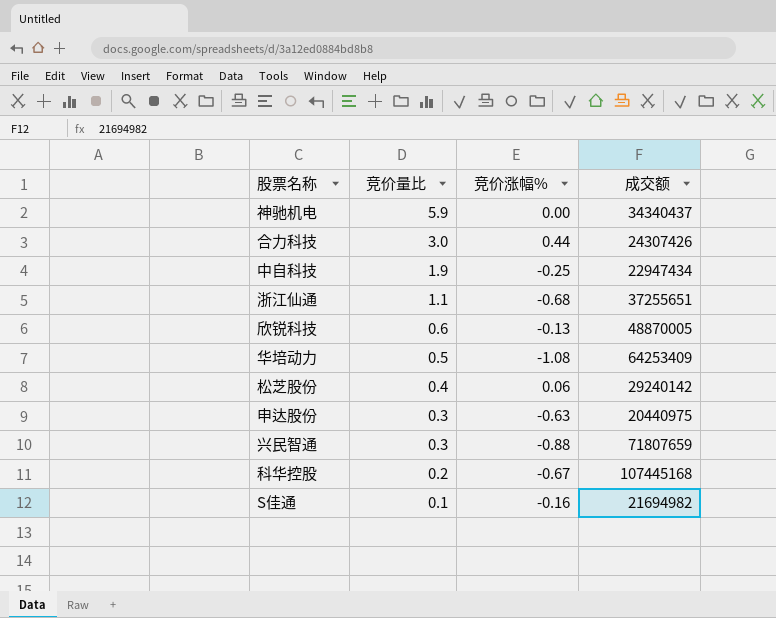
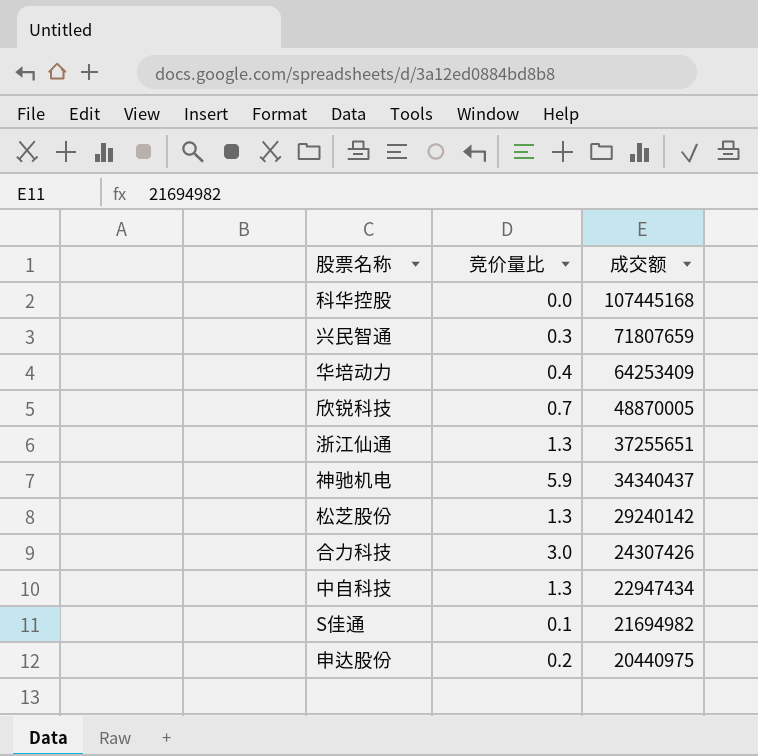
row order: 竞价量比 descending -> 成交额 descending
column 竞价涨幅% | position: 3 -> none
科华控股 | 竞价量比: 0.2 -> 0.0
华培动力 | 竞价量比: 0.5 -> 0.4
欣锐科技 | 竞价量比: 0.6 -> 0.7
浙江仙通 | 竞价量比: 1.1 -> 1.3
松芝股份 | 竞价量比: 0.4 -> 1.3
中自科技 | 竞价量比: 1.9 -> 1.3
申达股份 | 竞价量比: 0.3 -> 0.2

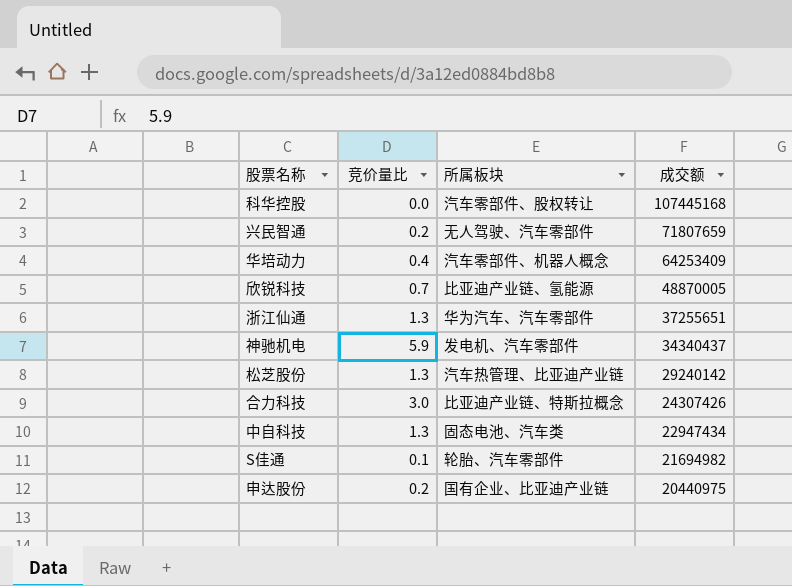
column 所属板块 | position: none -> 3
兴民智通 | 竞价量比: 0.3 -> 0.2

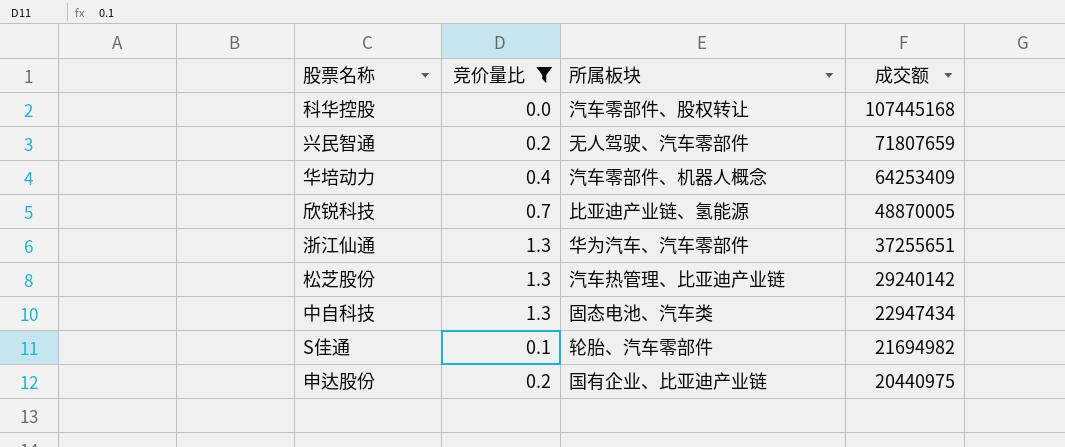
filter: none -> 竞价量比 <= 1.3

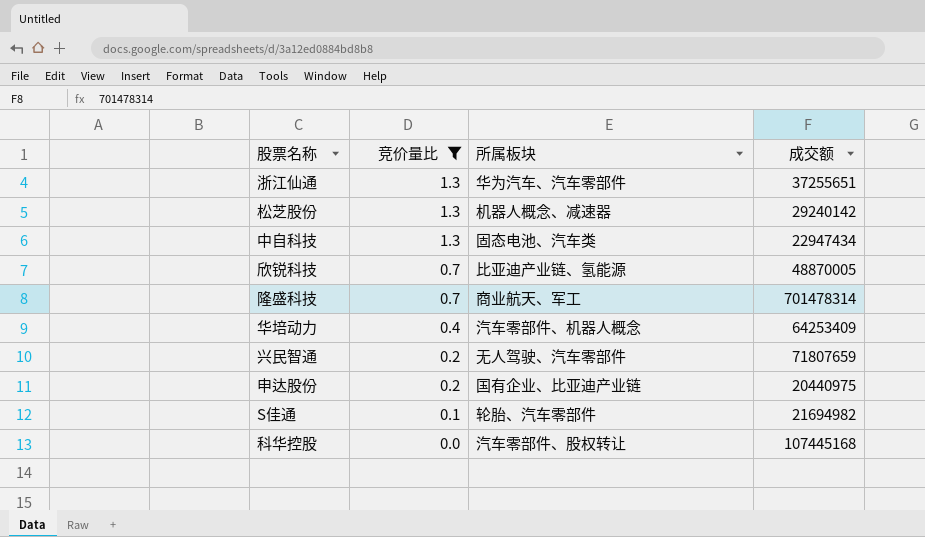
row order: 成交额 descending -> 竞价量比 descending
松芝股份 | 所属板块: 汽车热管理、比亚迪产业链 -> 机器人概念、减速器
row 隆盛科技: none -> 0.7 | 商业航天、军工 | 701478314

